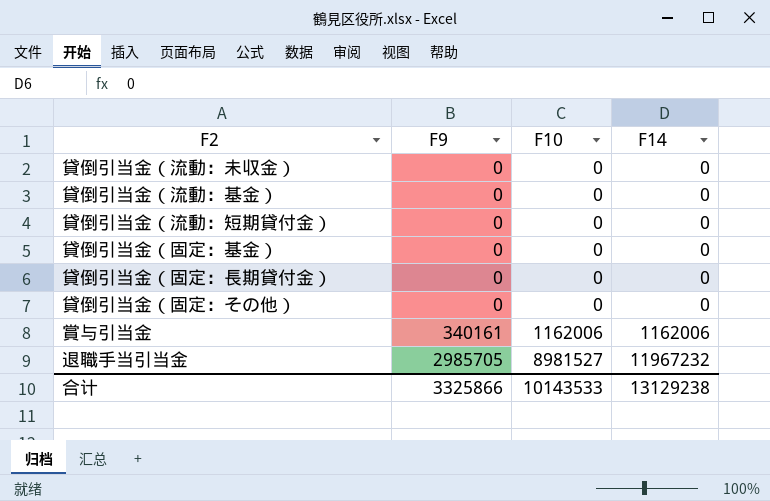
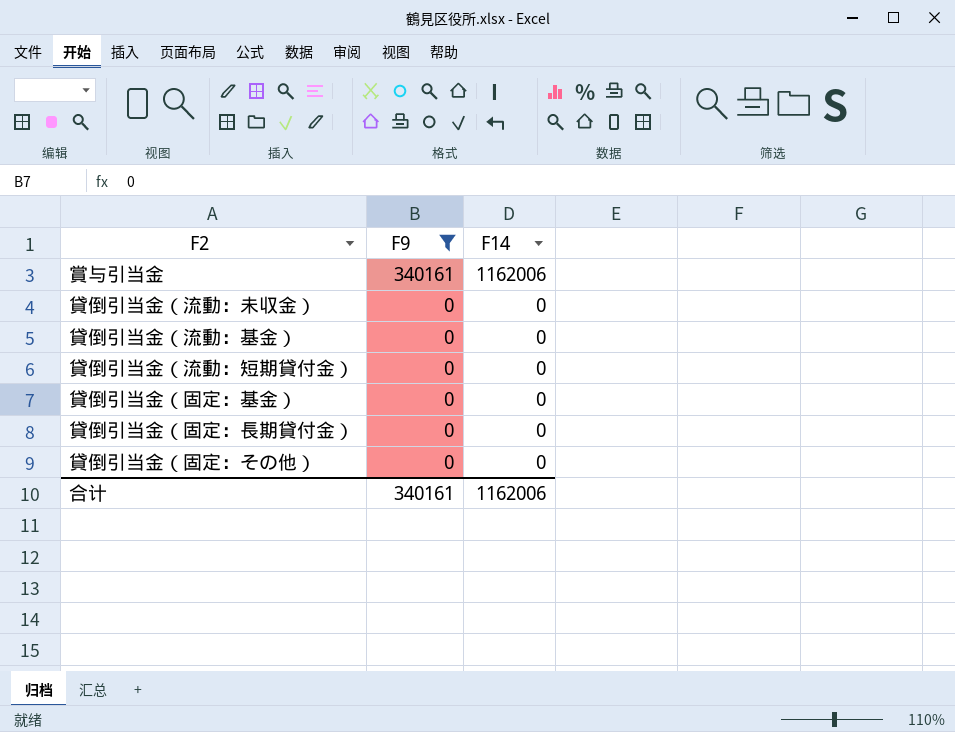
filter: none -> F9 != 2985705
row order: F9 ascending -> F9 descending
column F10 | position: 3 -> none
合计 | F9: 3325866 -> 340161
合计 | F14: 13129238 -> 1162006

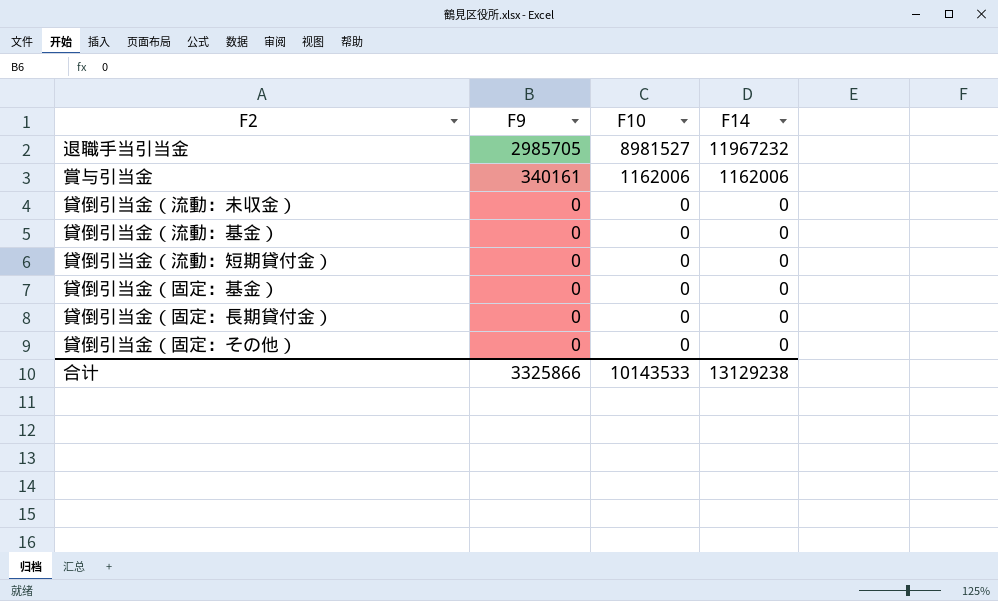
filter: F9 != 2985705 -> none
column F10 | position: none -> 3
合计 | F9: 340161 -> 3325866
合计 | F14: 1162006 -> 13129238

